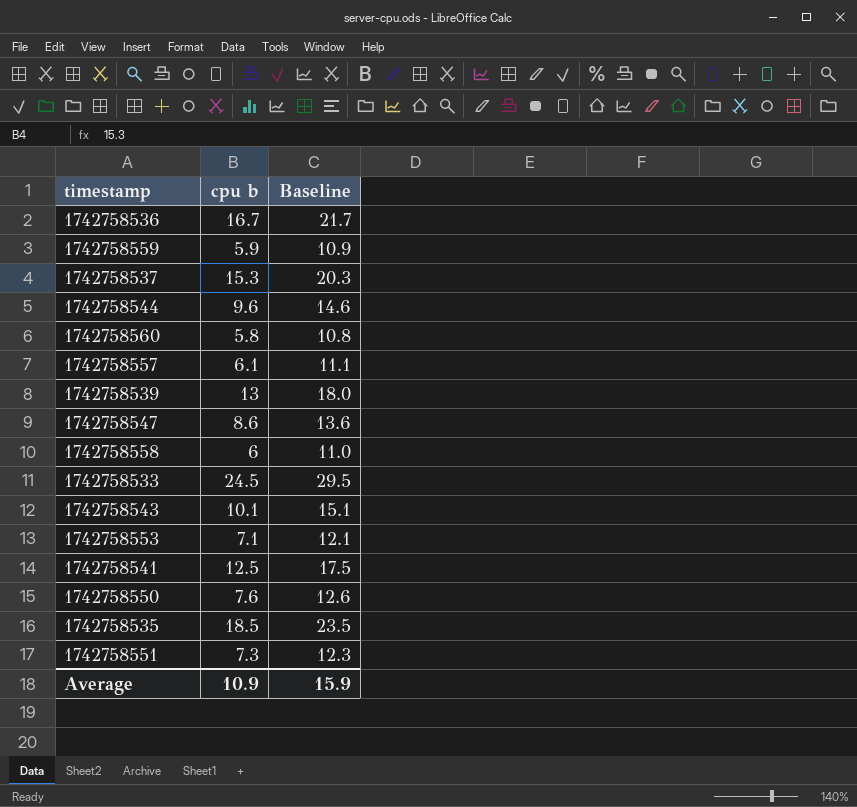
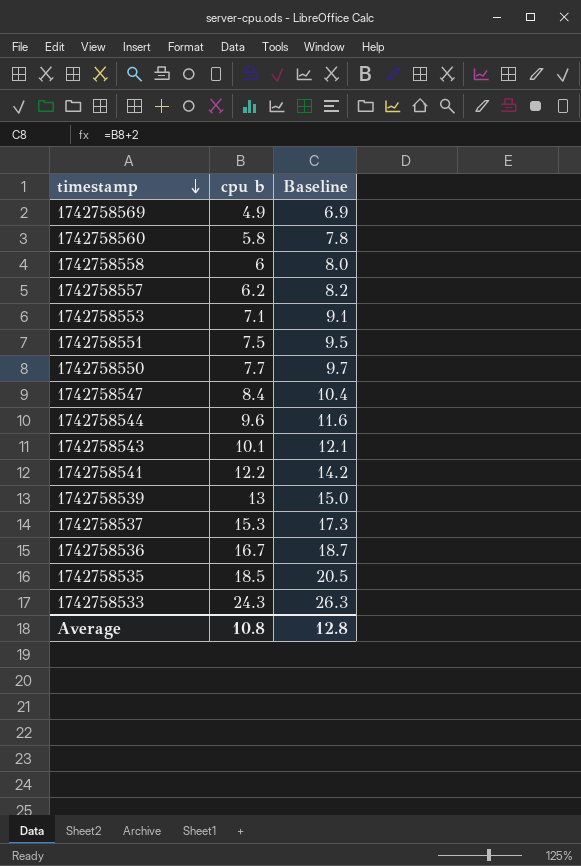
row order: none -> timestamp descending
column Baseline | formula: [cpu b] + 5 -> [cpu b] + 2
row 1742758559: 5.9 | 10.9 -> none
row 1742758569: none -> 4.9 | 6.9
1742758557 | cpu b: 6.1 -> 6.2
1742758551 | cpu b: 7.3 -> 7.5
1742758550 | cpu b: 7.6 -> 7.7
1742758547 | cpu b: 8.6 -> 8.4
1742758541 | cpu b: 12.5 -> 12.2
1742758533 | cpu b: 24.5 -> 24.3
Average | cpu b: 10.9 -> 10.8
Average | Baseline: 15.9 -> 12.8

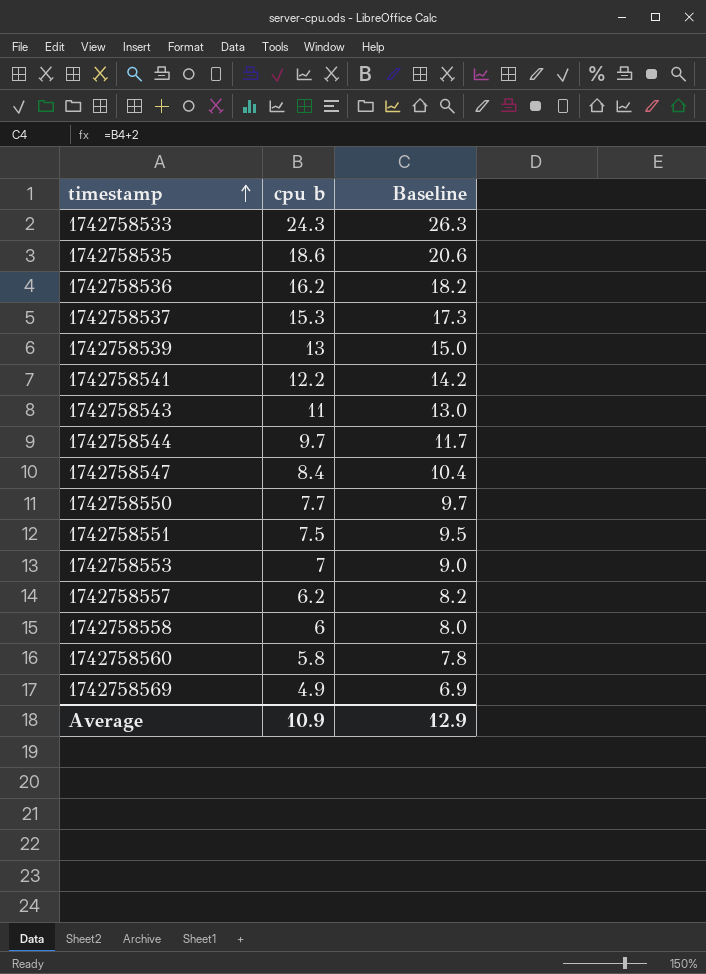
row order: timestamp descending -> timestamp ascending
1742758535 | cpu b: 18.5 -> 18.6
1742758535 | Baseline: 20.5 -> 20.6
1742758536 | cpu b: 16.7 -> 16.2
1742758536 | Baseline: 18.7 -> 18.2
1742758543 | cpu b: 10.1 -> 11
1742758543 | Baseline: 12.1 -> 13.0
1742758544 | cpu b: 9.6 -> 9.7
1742758544 | Baseline: 11.6 -> 11.7
1742758553 | cpu b: 7.1 -> 7
1742758553 | Baseline: 9.1 -> 9.0
Average | cpu b: 10.8 -> 10.9
Average | Baseline: 12.8 -> 12.9

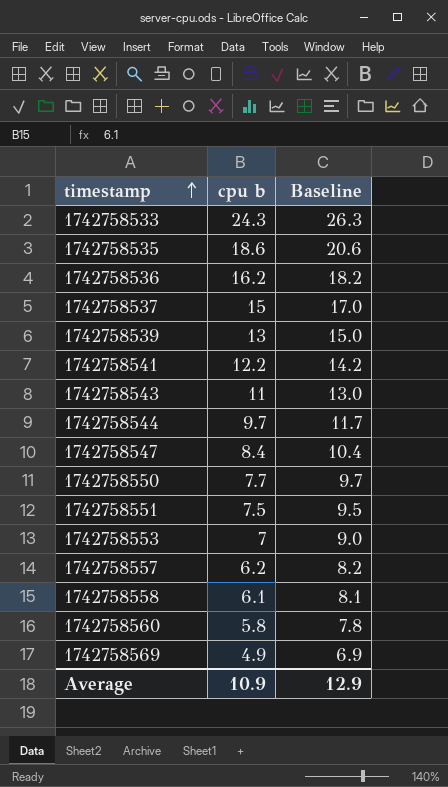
1742758537 | cpu b: 15.3 -> 15
1742758537 | Baseline: 17.3 -> 17.0
1742758558 | cpu b: 6 -> 6.1
1742758558 | Baseline: 8.0 -> 8.1

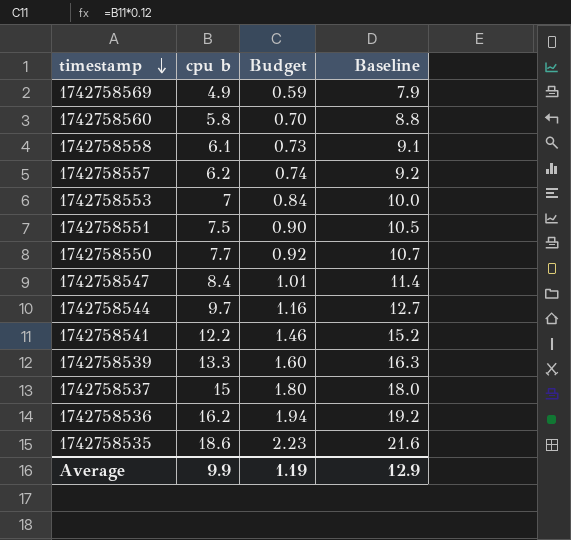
row order: timestamp ascending -> timestamp descending
column Budget | formula: none -> [cpu b] * 0.12
column Baseline | formula: [cpu b] + 2 -> [cpu b] + 3
row 1742758533: 24.3 | 26.3 -> none
row 1742758543: 11 | 13.0 -> none
1742758539 | cpu b: 13 -> 13.3
Average | cpu b: 10.9 -> 9.9

